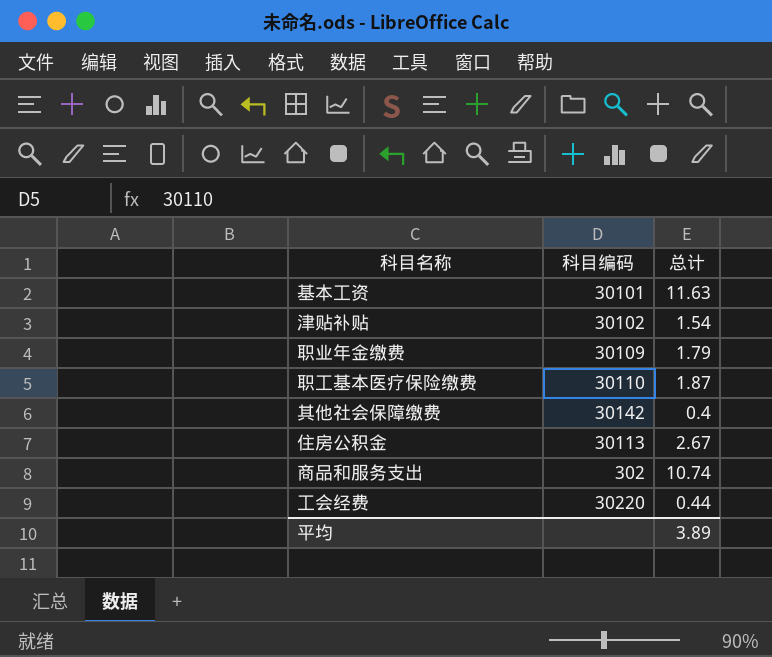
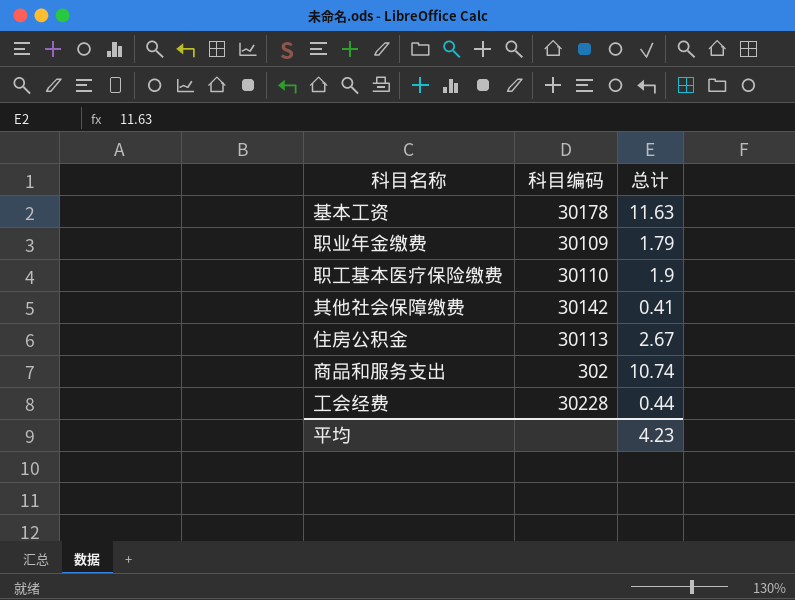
row 津贴补贴: 30102 | 1.54 -> none
基本工资 | 科目编码: 30101 -> 30178
职工基本医疗保险缴费 | 总计: 1.87 -> 1.9
其他社会保障缴费 | 总计: 0.4 -> 0.41
工会经费 | 科目编码: 30220 -> 30228
平均 | 总计: 3.89 -> 4.23

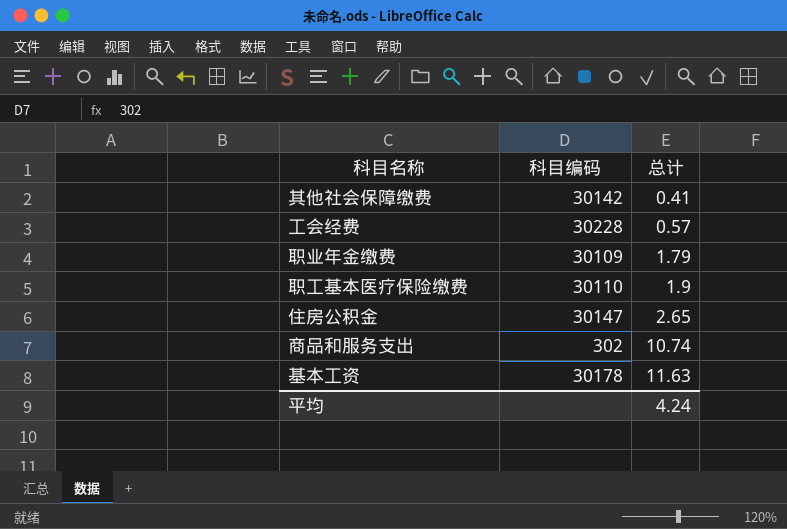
row order: none -> 总计 ascending
工会经费 | 总计: 0.44 -> 0.57
住房公积金 | 科目编码: 30113 -> 30147
住房公积金 | 总计: 2.67 -> 2.65
平均 | 总计: 4.23 -> 4.24

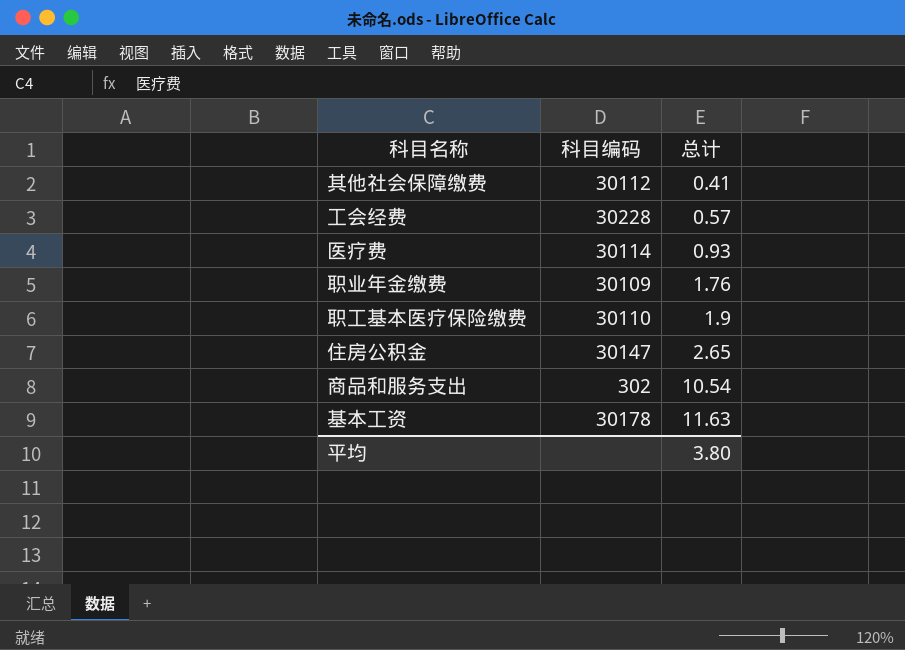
其他社会保障缴费 | 科目编码: 30142 -> 30112
row 医疗费: none -> 30114 | 0.93
职业年金缴费 | 总计: 1.79 -> 1.76
商品和服务支出 | 总计: 10.74 -> 10.54
平均 | 总计: 4.24 -> 3.80

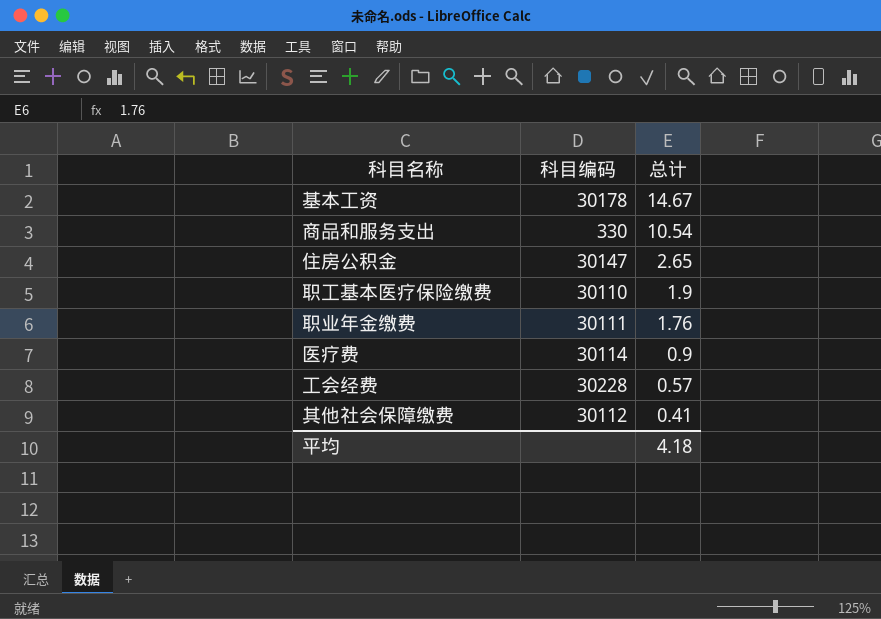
row order: 总计 ascending -> 总计 descending
基本工资 | 总计: 11.63 -> 14.67
商品和服务支出 | 科目编码: 302 -> 330
职业年金缴费 | 科目编码: 30109 -> 30111
医疗费 | 总计: 0.93 -> 0.9
平均 | 总计: 3.80 -> 4.18

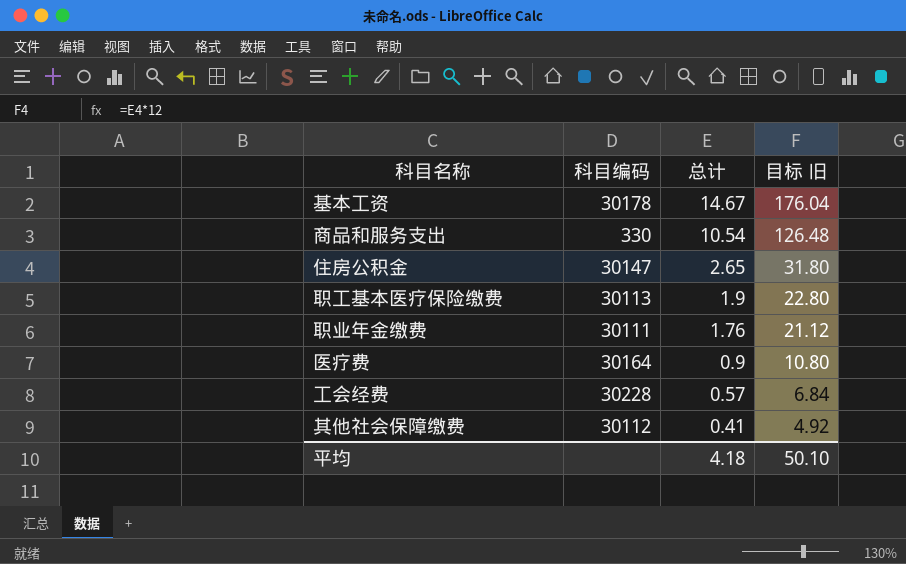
column 目标 旧 | formula: none -> [总计] * 12
职工基本医疗保险缴费 | 科目编码: 30110 -> 30113
医疗费 | 科目编码: 30114 -> 30164

